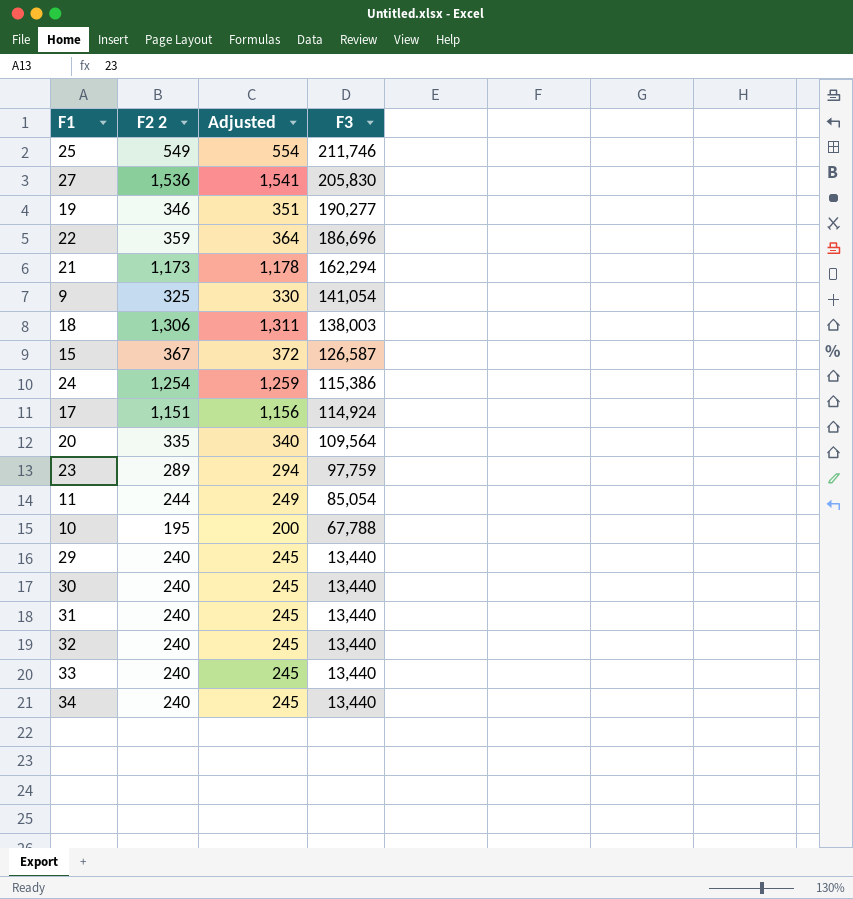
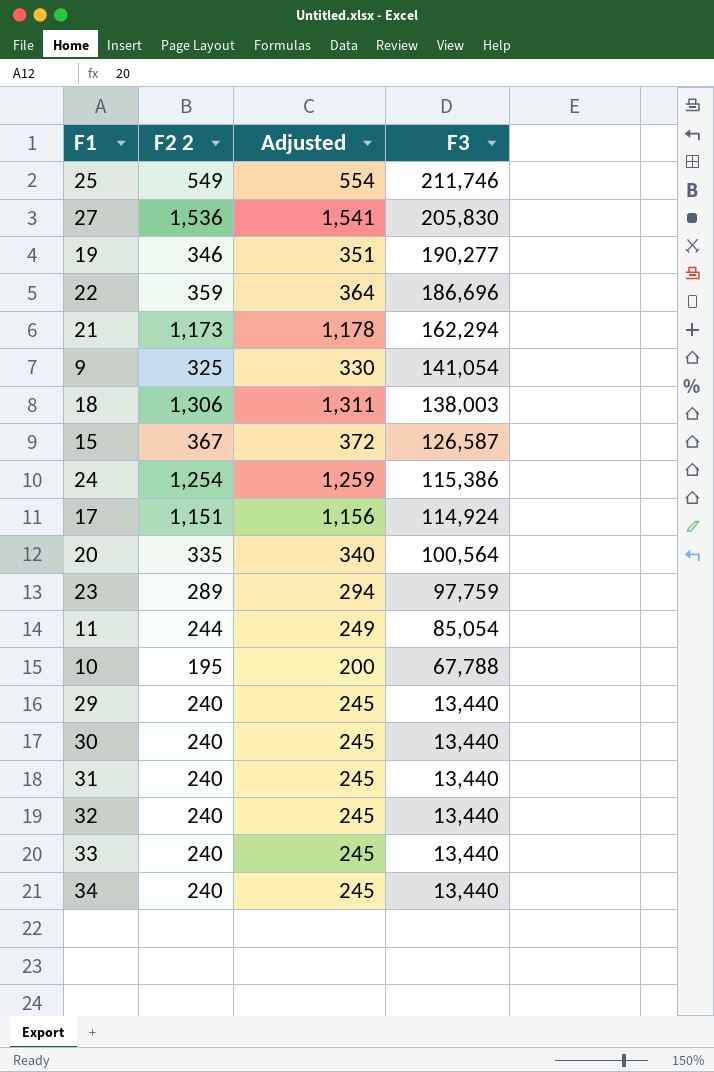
20 | F3: 109,564 -> 100,564

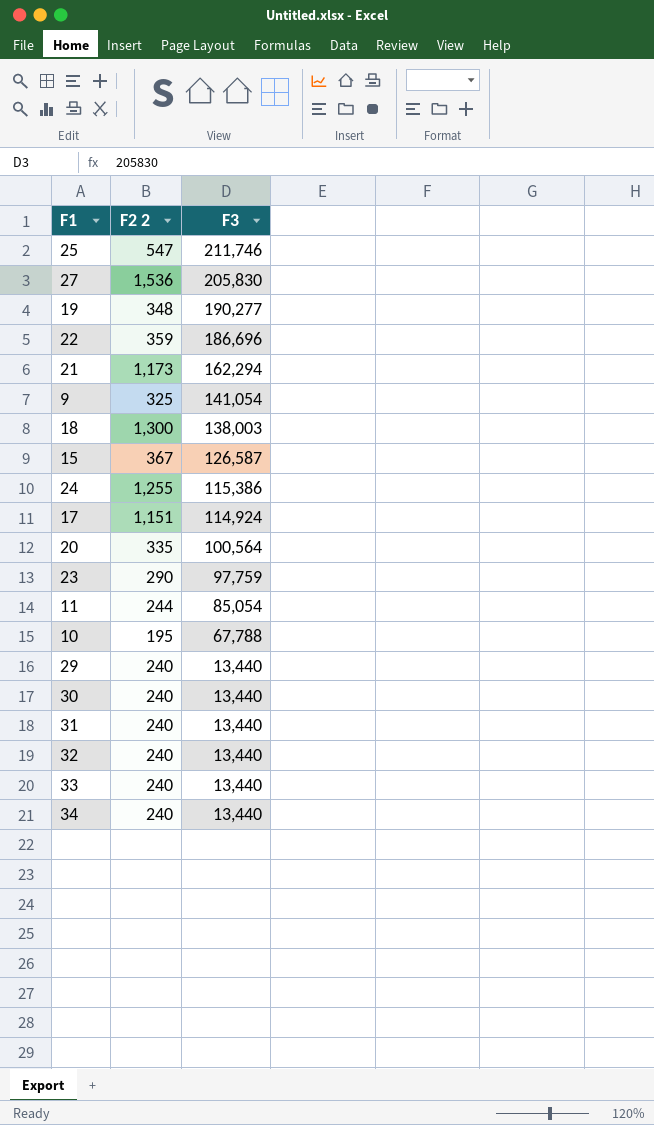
column Adjusted | formula: [F2 2] + 5 -> none
25 | F2 2: 549 -> 547
19 | F2 2: 346 -> 348
18 | F2 2: 1,306 -> 1,300
24 | F2 2: 1,254 -> 1,255
23 | F2 2: 289 -> 290

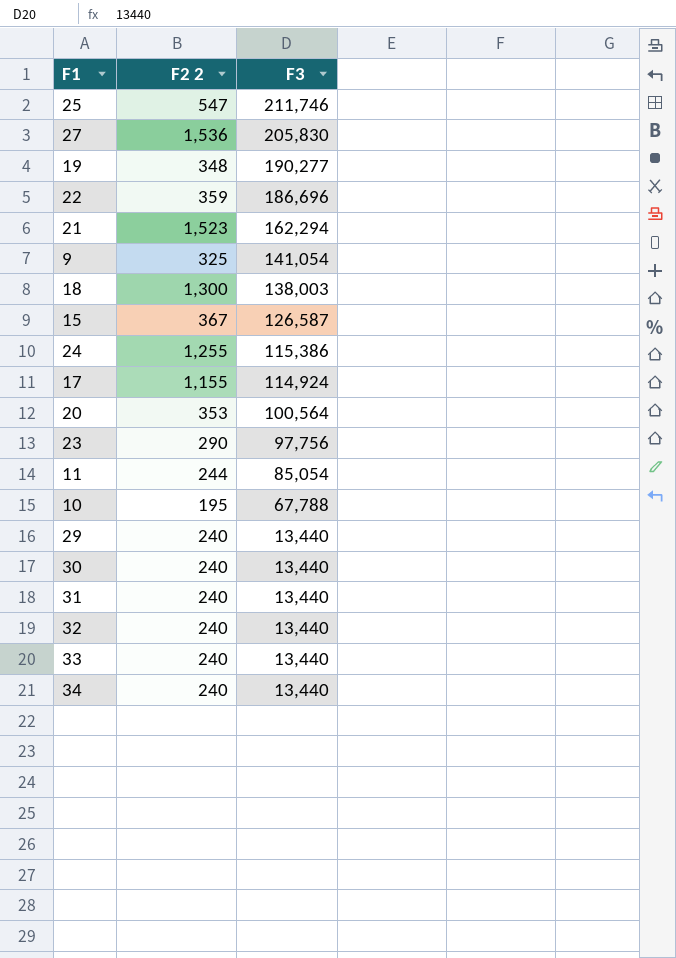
21 | F2 2: 1,173 -> 1,523
17 | F2 2: 1,151 -> 1,155
20 | F2 2: 335 -> 353
23 | F3: 97,759 -> 97,756

